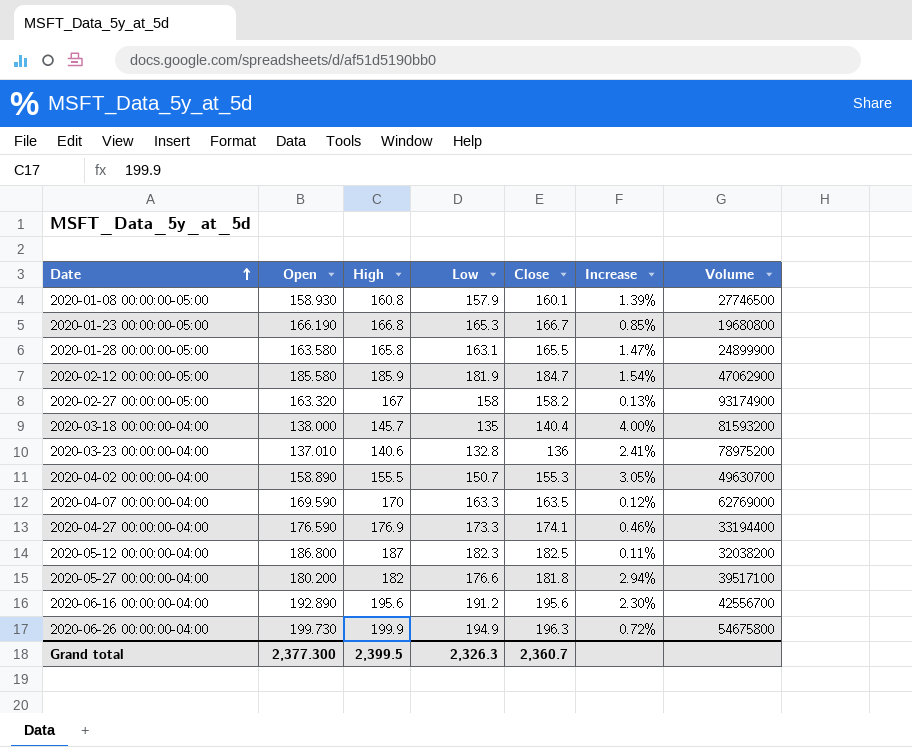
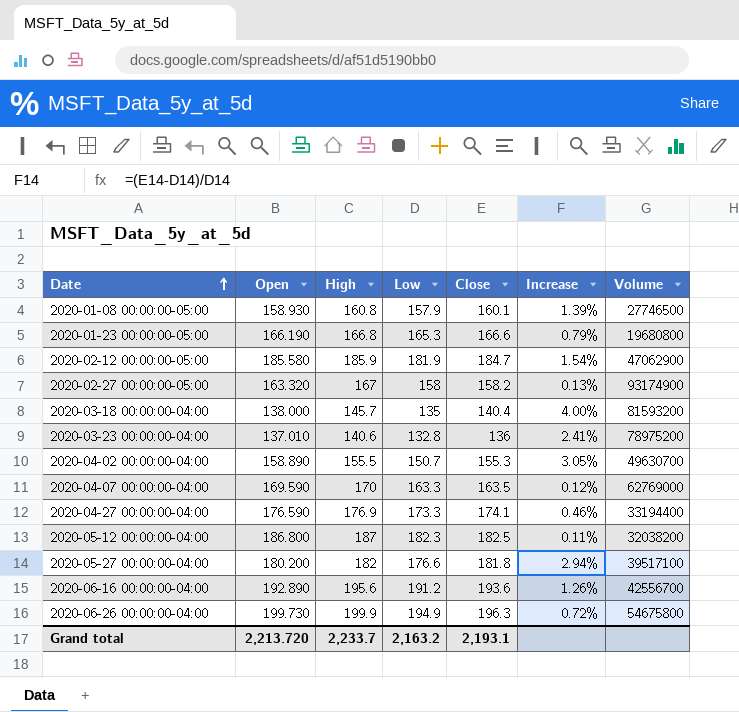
row 2020-01-28 00:00:00-05:00: 163.580 | 165.8 | 163.1 | 165.5 | 1.47% | 24899900 -> none
2020-01-23 00:00:00-05:00 | Close: 166.7 -> 166.6
2020-01-23 00:00:00-05:00 | Increase: 0.85% -> 0.79%
2020-06-16 00:00:00-04:00 | Close: 195.6 -> 193.6
2020-06-16 00:00:00-04:00 | Increase: 2.30% -> 1.26%
Grand total | Open: 2,377.300 -> 2,213.720
Grand total | High: 2,399.5 -> 2,233.7
Grand total | Low: 2,326.3 -> 2,163.2
Grand total | Close: 2,360.7 -> 2,193.1

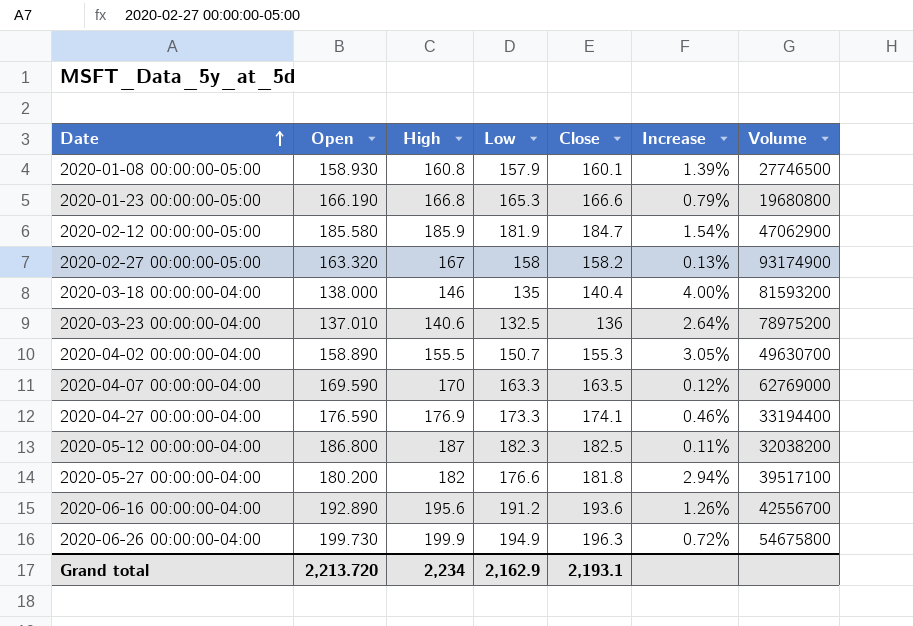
2020-03-18 00:00:00-04:00 | High: 145.7 -> 146
2020-03-23 00:00:00-04:00 | Low: 132.8 -> 132.5
2020-03-23 00:00:00-04:00 | Increase: 2.41% -> 2.64%
Grand total | High: 2,233.7 -> 2,234
Grand total | Low: 2,163.2 -> 2,162.9

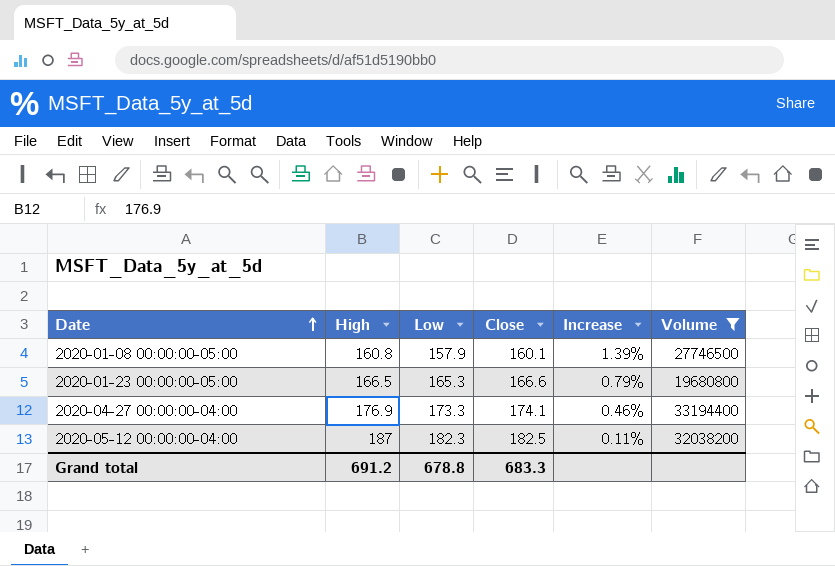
filter: none -> Volume <= 33194400
column Open | position: 2 -> none
2020-01-23 00:00:00-05:00 | High: 166.8 -> 166.5
Grand total | High: 2,234 -> 691.2
Grand total | Low: 2,162.9 -> 678.8
Grand total | Close: 2,193.1 -> 683.3

